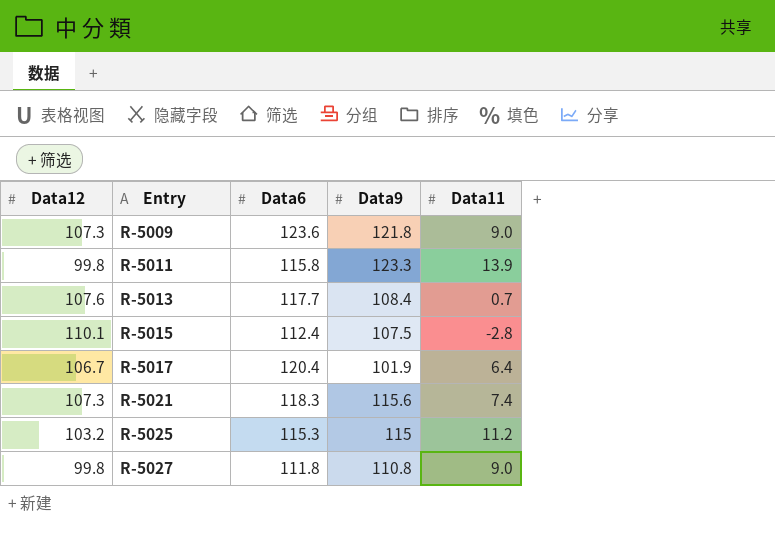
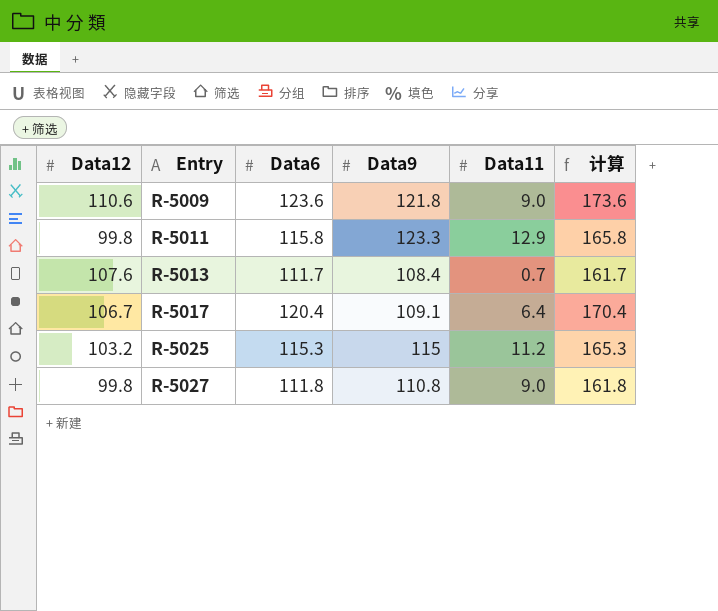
column 计算 | formula: none -> [Data6] + 50
row R-5015: 110.1 | 112.4 | 107.5 | -2.8 -> none
row R-5021: 107.3 | 118.3 | 115.6 | 7.4 -> none
R-5009 | Data12: 107.3 -> 110.6
R-5011 | Data11: 13.9 -> 12.9
R-5013 | Data6: 117.7 -> 111.7
R-5017 | Data9: 101.9 -> 109.1

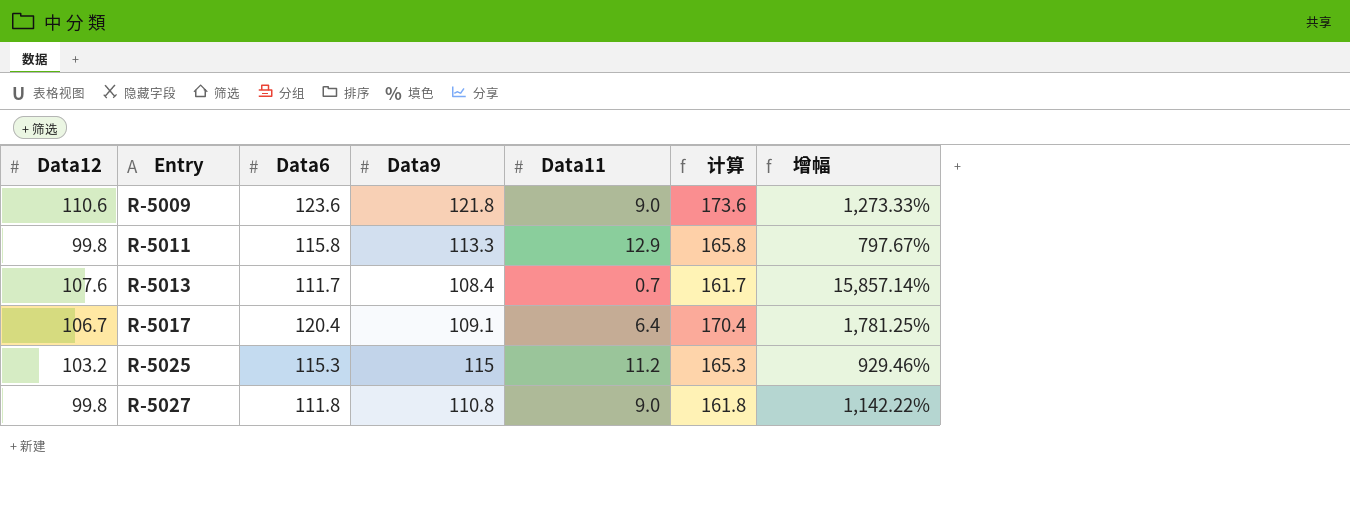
column 增幅 | formula: none -> ([Data6] - [Data11]) / [Data11]
R-5011 | Data9: 123.3 -> 113.3

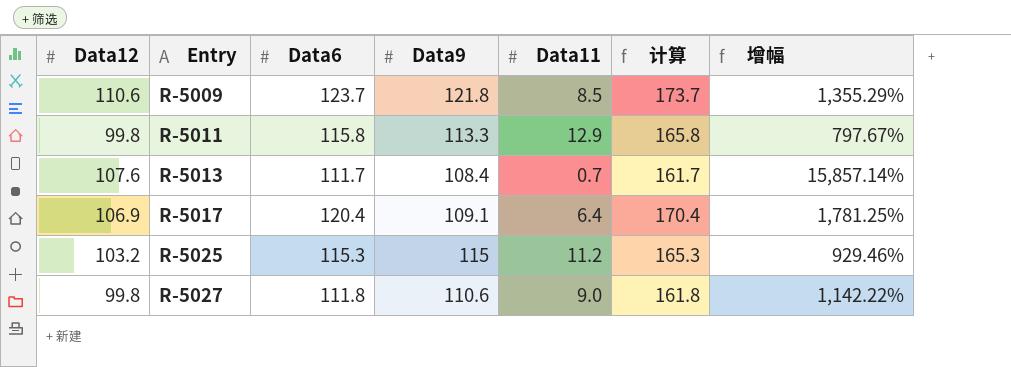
R-5009 | Data6: 123.6 -> 123.7
R-5009 | Data11: 9.0 -> 8.5
R-5009 | 计算: 173.6 -> 173.7
R-5009 | 增幅: 1,273.33% -> 1,355.29%
R-5017 | Data12: 106.7 -> 106.9
R-5027 | Data9: 110.8 -> 110.6

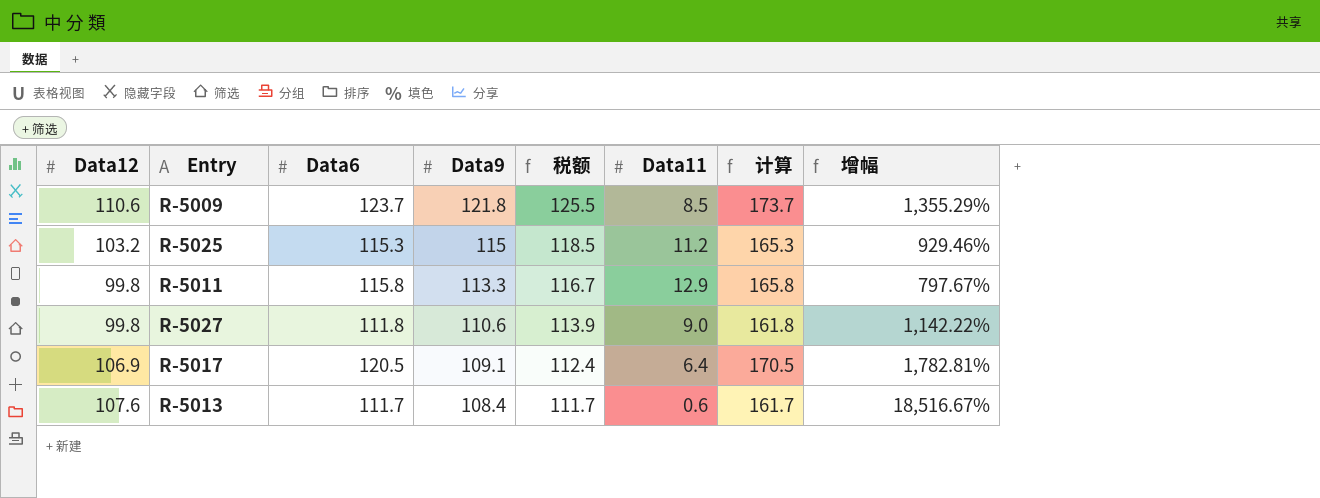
row order: Entry ascending -> Data9 descending
column 税额 | formula: none -> [Data9] * 1.03
R-5017 | Data6: 120.4 -> 120.5
R-5017 | 计算: 170.4 -> 170.5
R-5017 | 增幅: 1,781.25% -> 1,782.81%
R-5013 | Data11: 0.7 -> 0.6
R-5013 | 增幅: 15,857.14% -> 18,516.67%

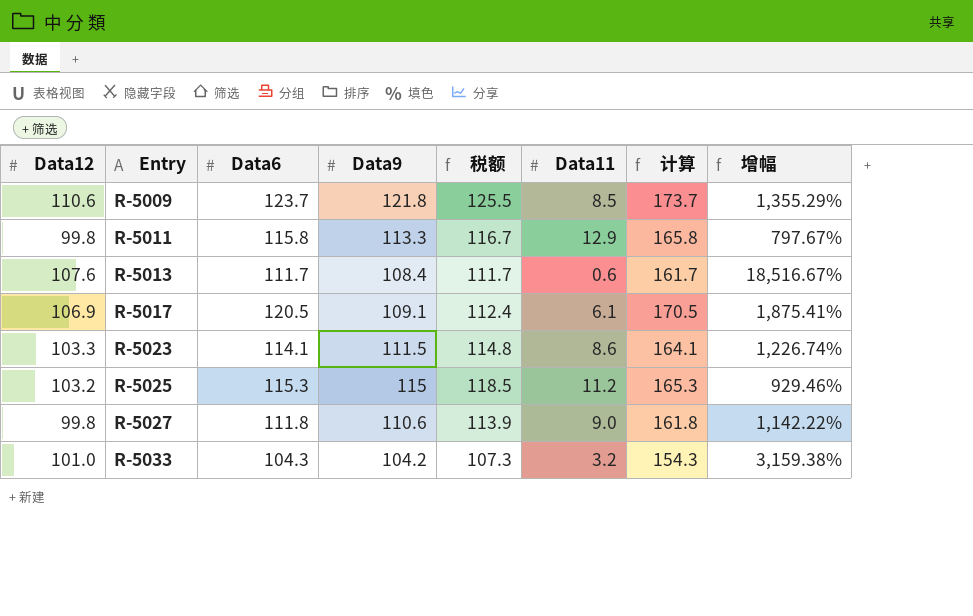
row order: Data9 descending -> Entry ascending
R-5017 | Data11: 6.4 -> 6.1
R-5017 | 增幅: 1,782.81% -> 1,875.41%
row R-5023: none -> 103.3 | 114.1 | 111.5 | 114.8 | 8.6 | 164.1 | 1,226.74%
row R-5033: none -> 101.0 | 104.3 | 104.2 | 107.3 | 3.2 | 154.3 | 3,159.38%

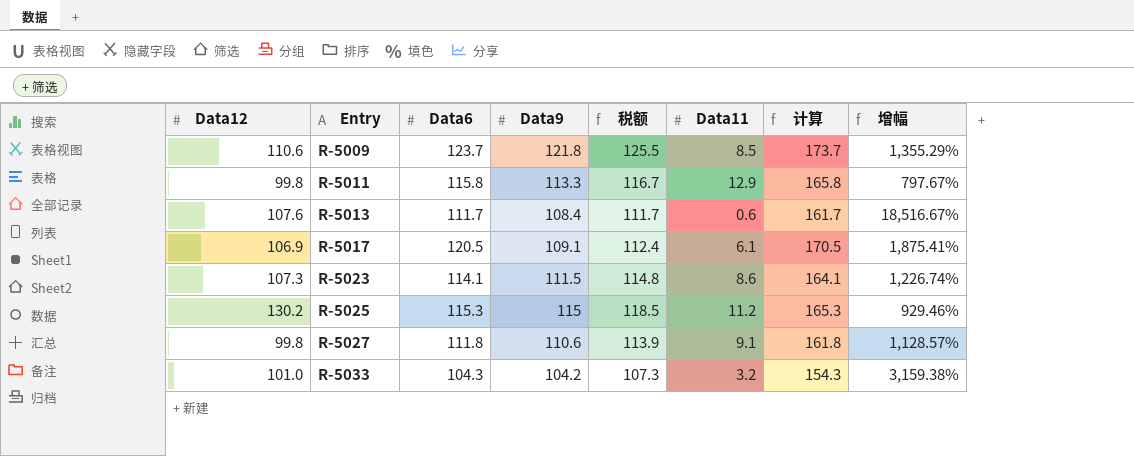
R-5023 | Data12: 103.3 -> 107.3
R-5025 | Data12: 103.2 -> 130.2
R-5027 | Data11: 9.0 -> 9.1
R-5027 | 增幅: 1,142.22% -> 1,128.57%

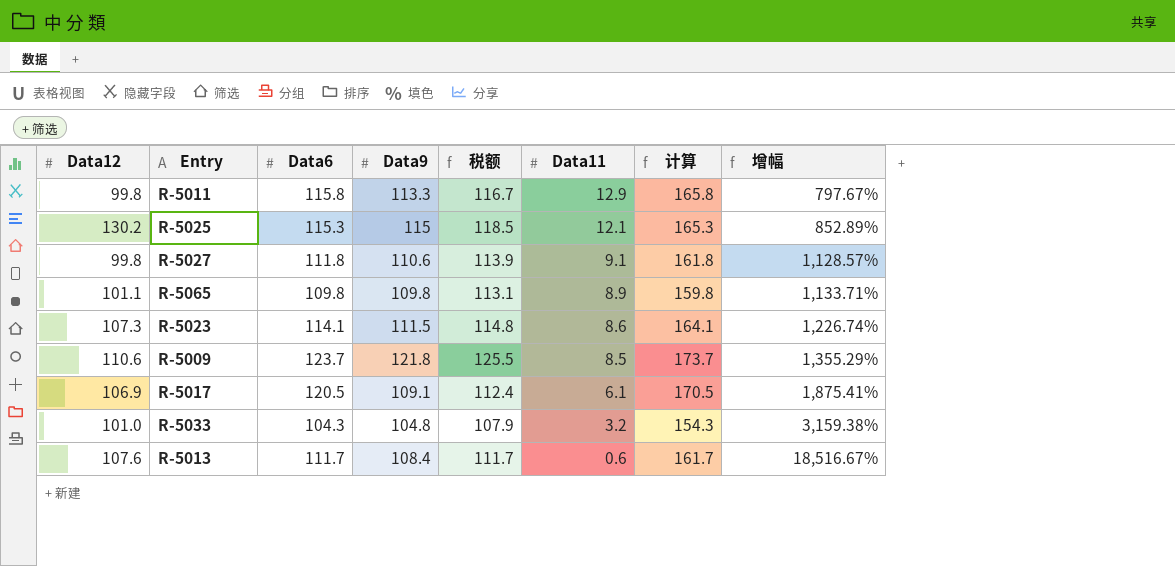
row order: Entry ascending -> Data11 descending
R-5025 | Data11: 11.2 -> 12.1
R-5025 | 增幅: 929.46% -> 852.89%
row R-5065: none -> 101.1 | 109.8 | 109.8 | 113.1 | 8.9 | 159.8 | 1,133.71%
R-5033 | Data9: 104.2 -> 104.8
R-5033 | 税额: 107.3 -> 107.9

